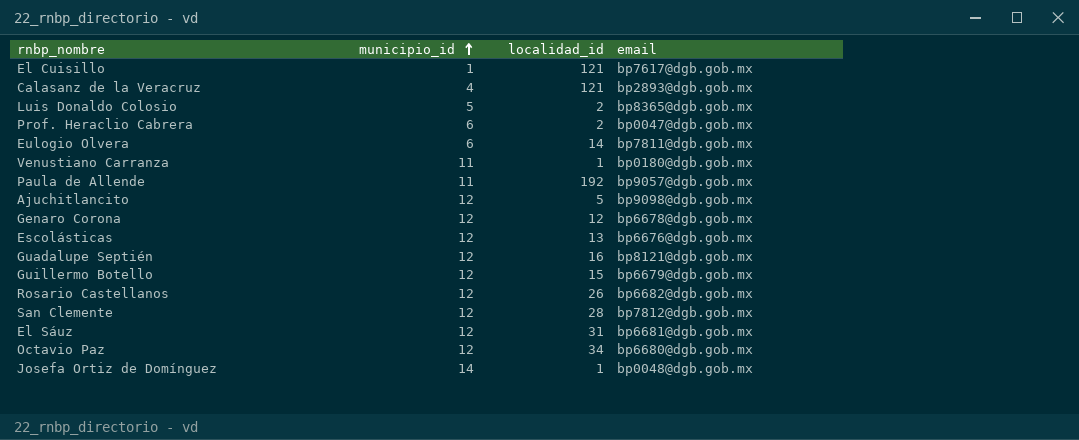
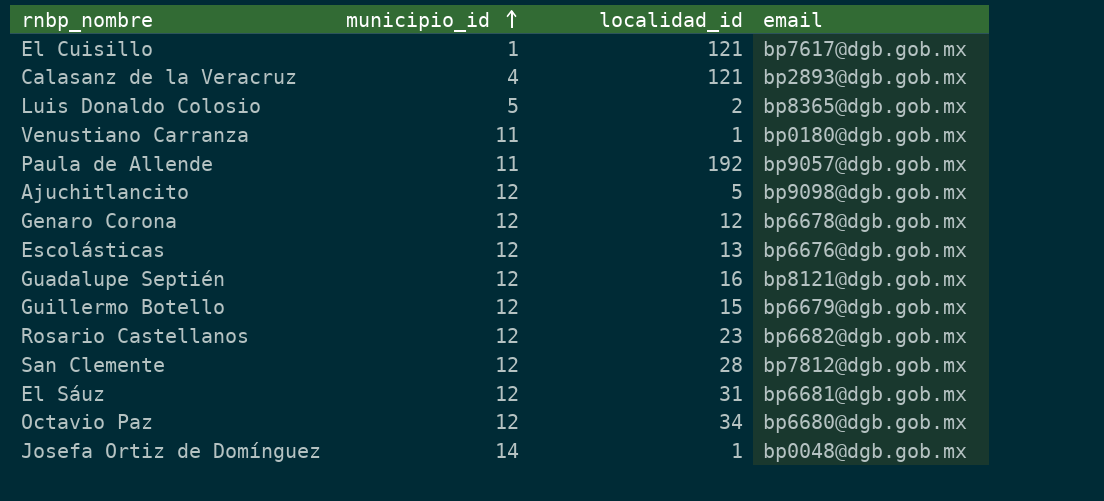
row Prof. Heraclio Cabrera: 6 | 2 | bp0047@dgb.gob.mx -> none
row Eulogio Olvera: 6 | 14 | bp7811@dgb.gob.mx -> none
Rosario Castellanos | localidad_id: 26 -> 23

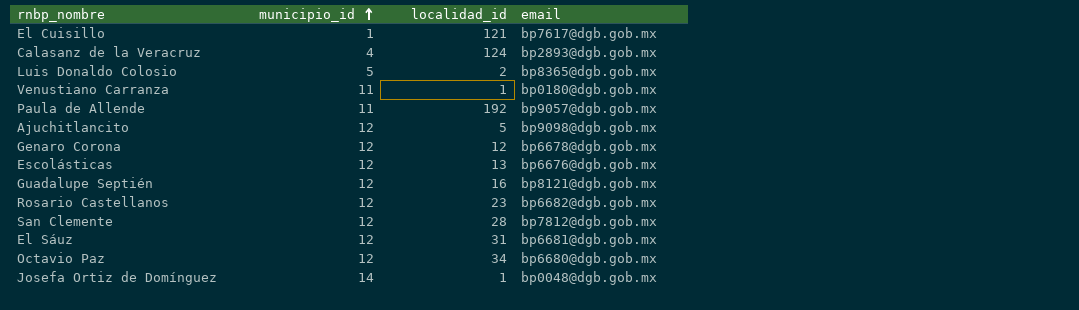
row Guillermo Botello: 12 | 15 | bp6679@dgb.gob.mx -> none
Calasanz de la Veracruz | localidad_id: 121 -> 124

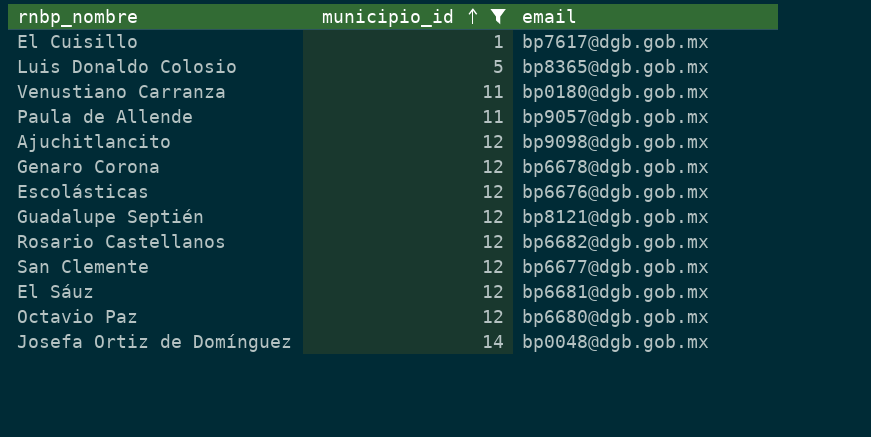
filter: none -> municipio_id != 4
column localidad_id | position: 3 -> none
San Clemente | email: bp7812@dgb.gob.mx -> bp6677@dgb.gob.mx

